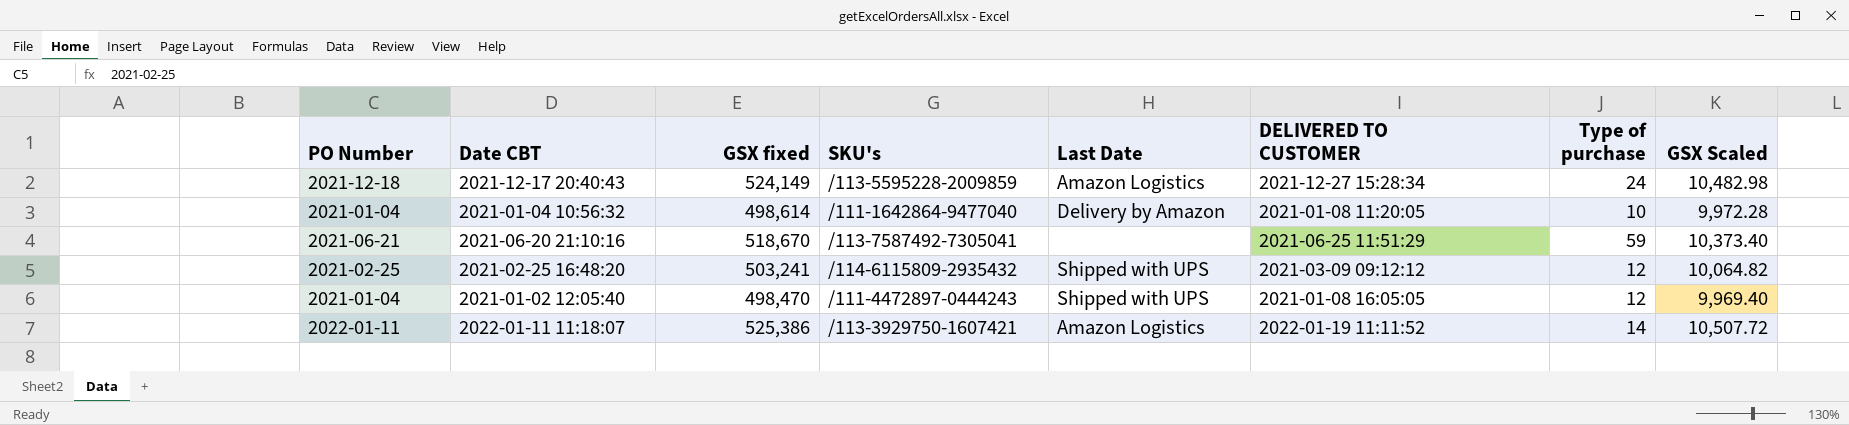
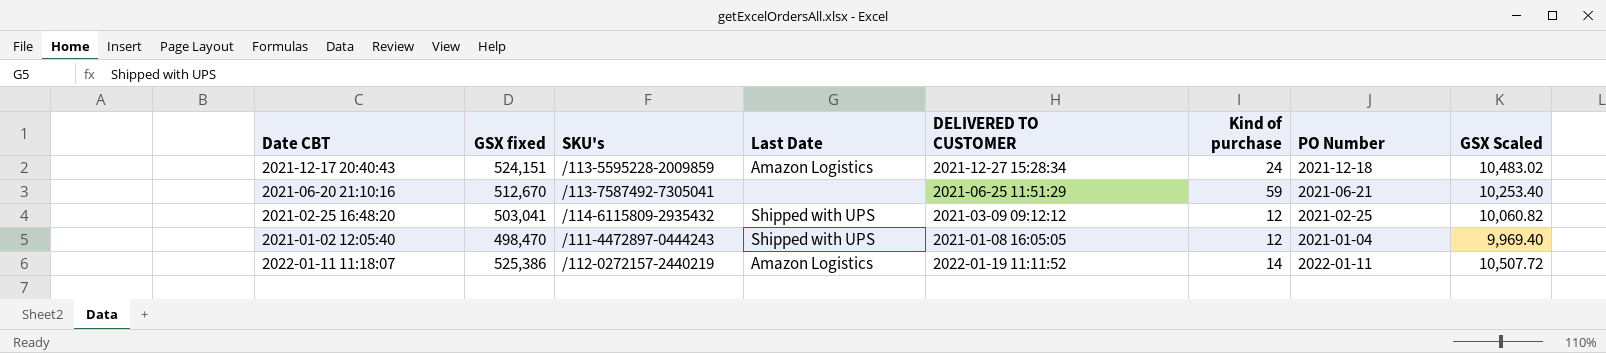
column name: Type of purchase -> Kind of purchase
column PO Number | position: 1 -> 7
row 2021-01-04 10:56:32: 2021-01-04 | 498,614 | /111-1642864-9477040 | Delivery by Amazon | 2021-01-08 11:20:05 | 10 | 9,972.28 -> none
2021-12-17 20:40:43 | GSX fixed: 524,149 -> 524,151
2021-12-17 20:40:43 | GSX Scaled: 10,482.98 -> 10,483.02
2021-06-20 21:10:16 | GSX fixed: 518,670 -> 512,670
2021-06-20 21:10:16 | GSX Scaled: 10,373.40 -> 10,253.40
2021-02-25 16:48:20 | GSX fixed: 503,241 -> 503,041
2021-02-25 16:48:20 | GSX Scaled: 10,064.82 -> 10,060.82
2022-01-11 11:18:07 | SKU's: /113-3929750-1607421 -> /112-0272157-2440219

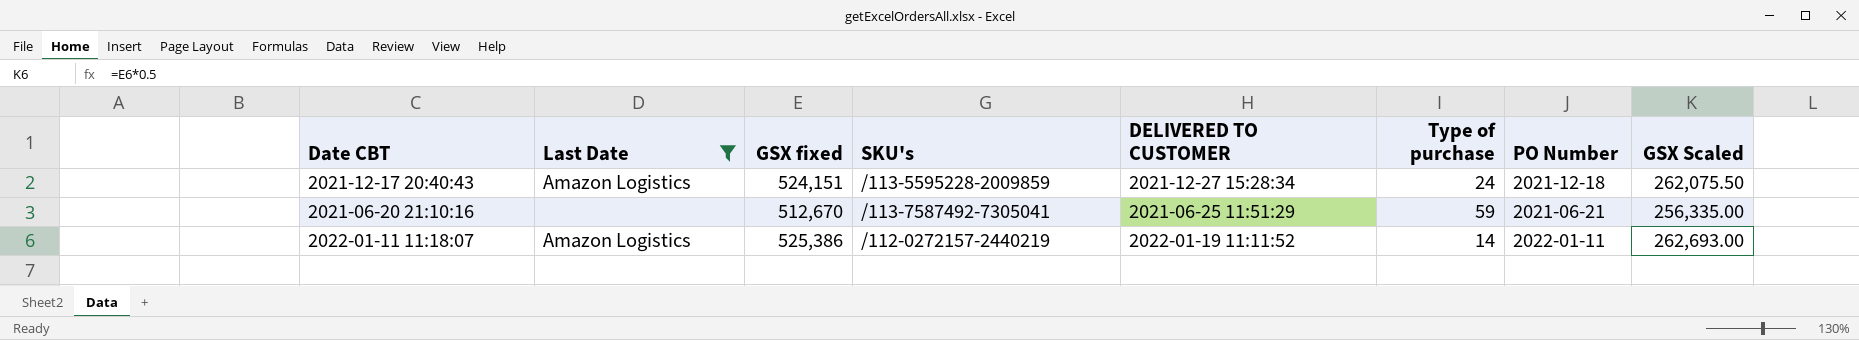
filter: none -> Last Date != Shipped with UPS
column Last Date | position: 4 -> 2
column name: Kind of purchase -> Type of purchase
column GSX Scaled | formula: [GSX fixed] * 0.02 -> [GSX fixed] * 0.5

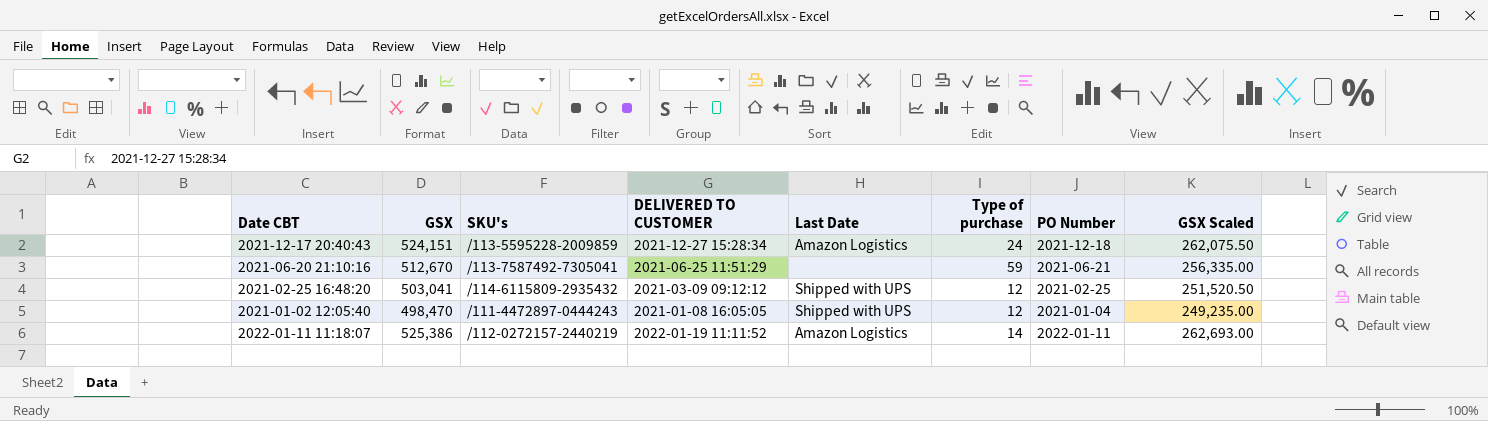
filter: Last Date != Shipped with UPS -> none
column name: GSX fixed -> GSX
column Last Date | position: 2 -> 5

